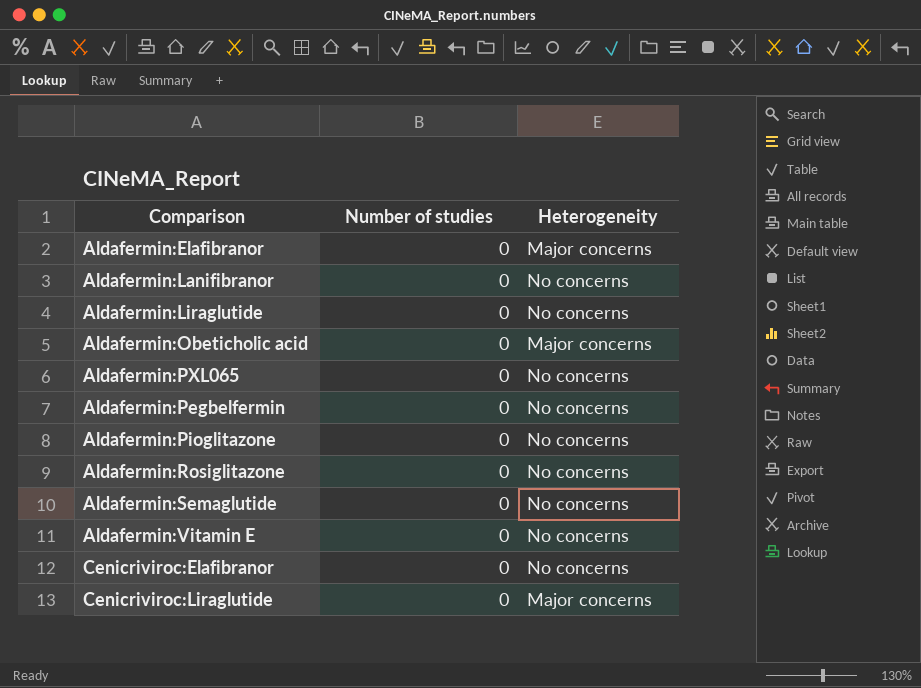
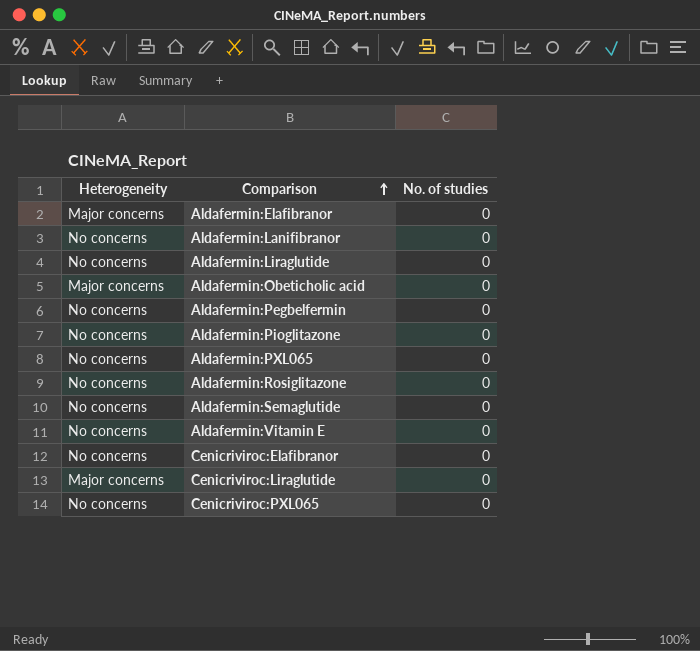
row order: none -> Comparison ascending
column Heterogeneity | position: 3 -> 1
column name: Number of studies -> No. of studies
row Cenicriviroc:PXL065: none -> No concerns | 0

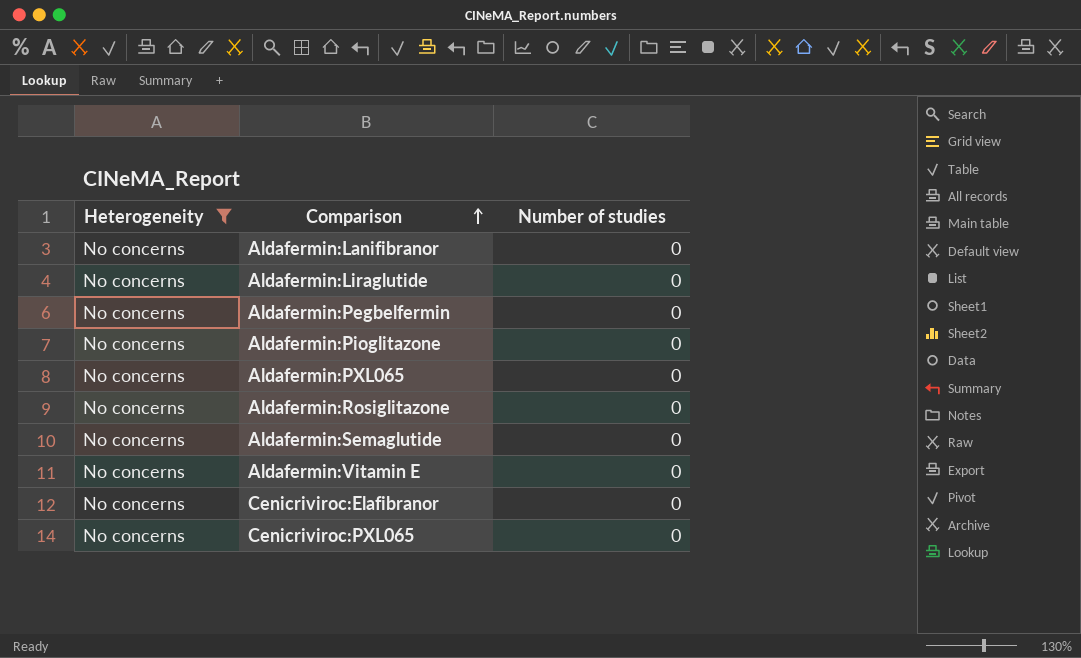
filter: none -> Heterogeneity = No concerns
column name: No. of studies -> Number of studies

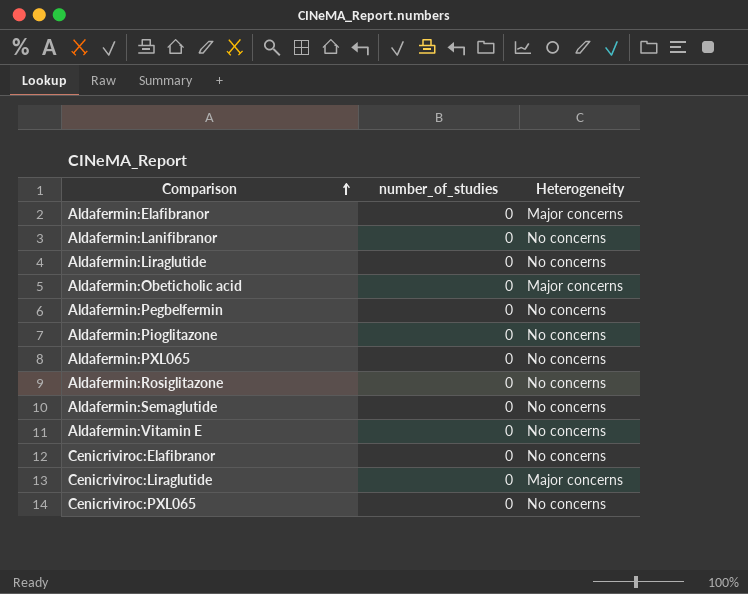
filter: Heterogeneity = No concerns -> none
column name: Number of studies -> number_of_studies
column Heterogeneity | position: 1 -> 3

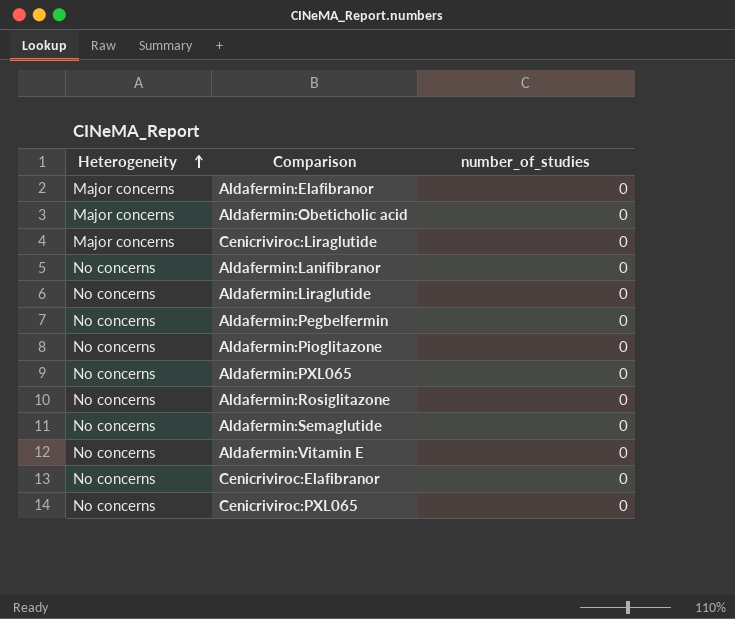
row order: Comparison ascending -> Heterogeneity ascending
column Heterogeneity | position: 3 -> 1

